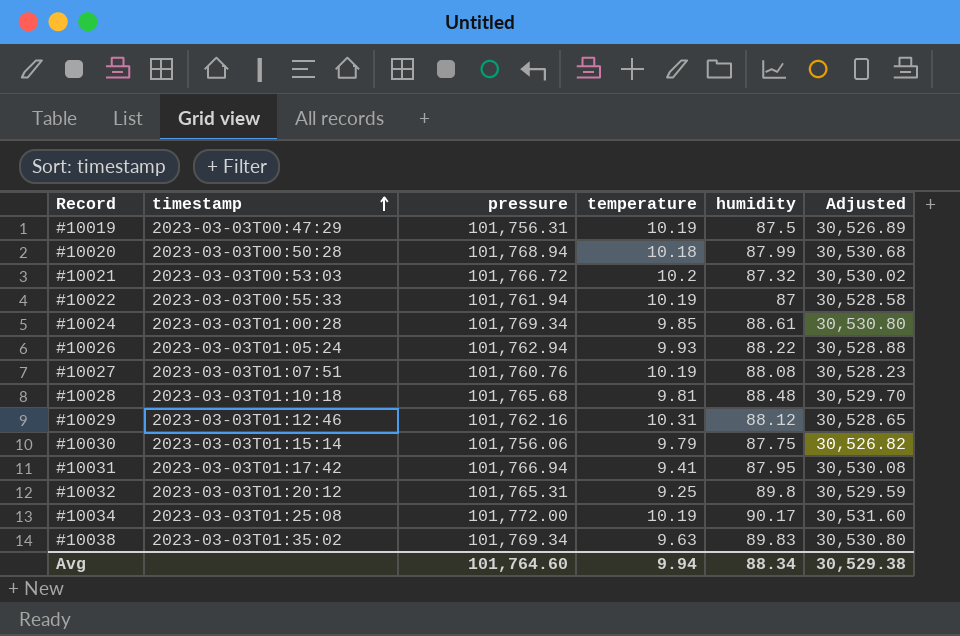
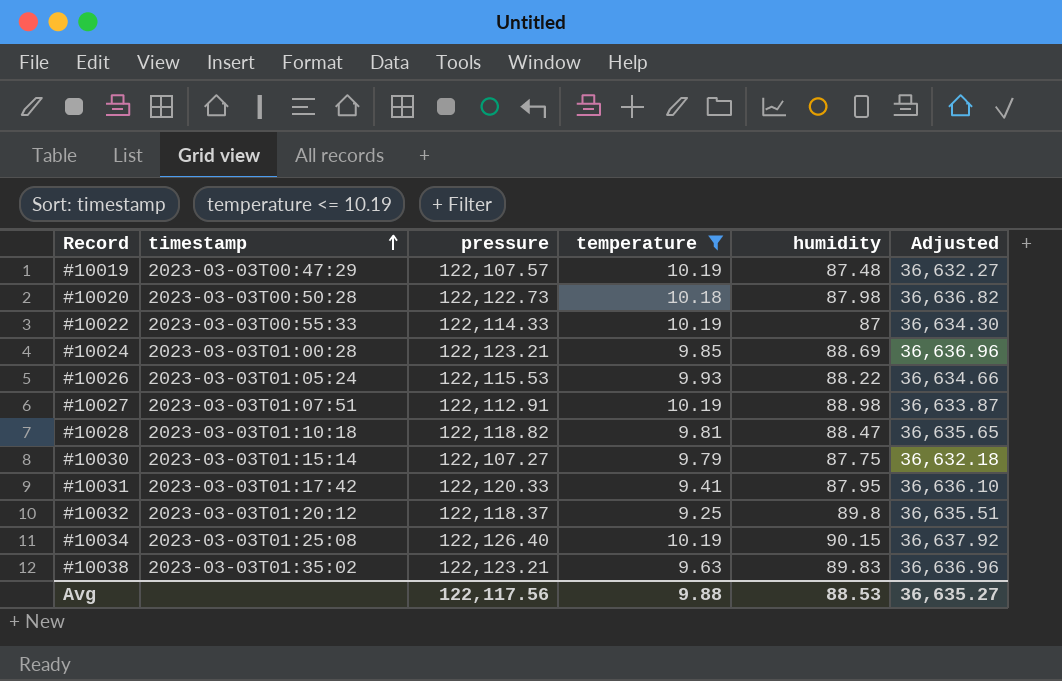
filter: none -> temperature <= 10.19
#10019 | pressure: 101,756.31 -> 122,107.57
#10019 | humidity: 87.5 -> 87.48
#10019 | Adjusted: 30,526.89 -> 36,632.27
#10020 | pressure: 101,768.94 -> 122,122.73
#10020 | humidity: 87.99 -> 87.98
#10020 | Adjusted: 30,530.68 -> 36,636.82
#10022 | pressure: 101,761.94 -> 122,114.33
#10022 | Adjusted: 30,528.58 -> 36,634.30
#10024 | pressure: 101,769.34 -> 122,123.21
#10024 | humidity: 88.61 -> 88.69
#10024 | Adjusted: 30,530.80 -> 36,636.96
#10026 | pressure: 101,762.94 -> 122,115.53
#10026 | Adjusted: 30,528.88 -> 36,634.66
#10027 | pressure: 101,760.76 -> 122,112.91
#10027 | humidity: 88.08 -> 88.98
#10027 | Adjusted: 30,528.23 -> 36,633.87
#10028 | pressure: 101,765.68 -> 122,118.82
#10028 | humidity: 88.48 -> 88.47
#10028 | Adjusted: 30,529.70 -> 36,635.65
#10030 | pressure: 101,756.06 -> 122,107.27
#10030 | Adjusted: 30,526.82 -> 36,632.18
#10031 | pressure: 101,766.94 -> 122,120.33
#10031 | Adjusted: 30,530.08 -> 36,636.10
#10032 | pressure: 101,765.31 -> 122,118.37
#10032 | Adjusted: 30,529.59 -> 36,635.51
#10034 | pressure: 101,772.00 -> 122,126.40
#10034 | humidity: 90.17 -> 90.15
#10034 | Adjusted: 30,531.60 -> 36,637.92
#10038 | pressure: 101,769.34 -> 122,123.21
#10038 | Adjusted: 30,530.80 -> 36,636.96
Avg | pressure: 101,764.60 -> 122,117.56
Avg | temperature: 9.94 -> 9.88
Avg | humidity: 88.34 -> 88.53
Avg | Adjusted: 30,529.38 -> 36,635.27

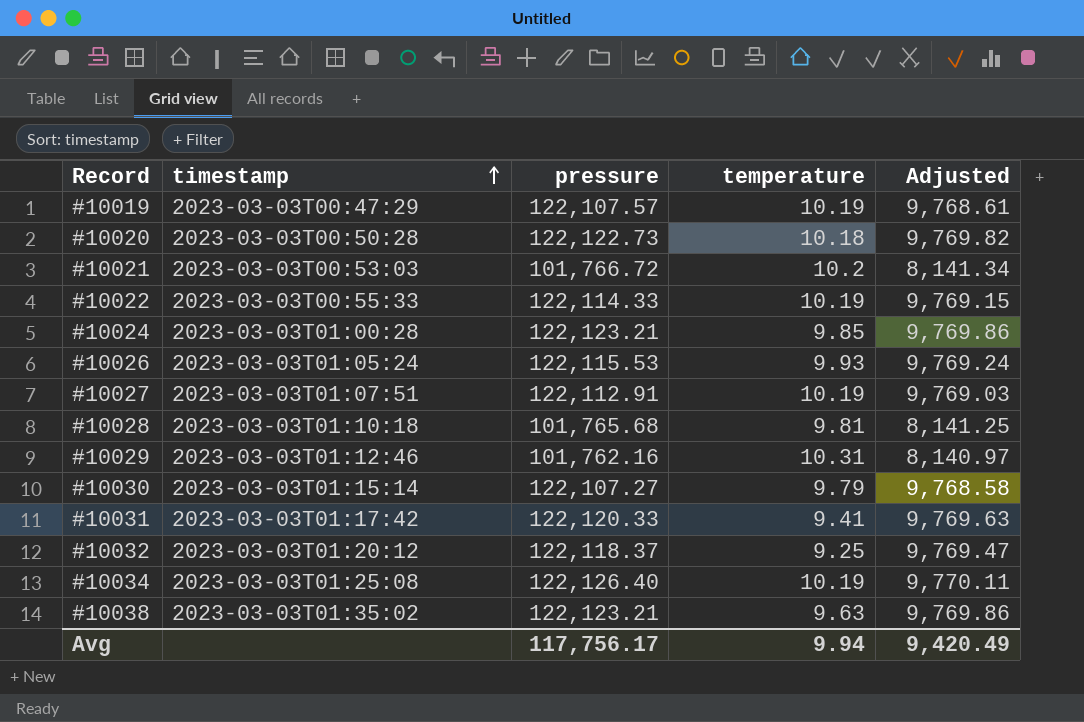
filter: temperature <= 10.19 -> none
column humidity | position: 5 -> none
column Adjusted | formula: [pressure] * 0.3 -> [pressure] * 0.08
#10028 | pressure: 122,118.82 -> 101,765.68
Avg | pressure: 122,117.56 -> 117,756.17
Avg | temperature: 9.88 -> 9.94
Avg | Adjusted: 36,635.27 -> 9,420.49

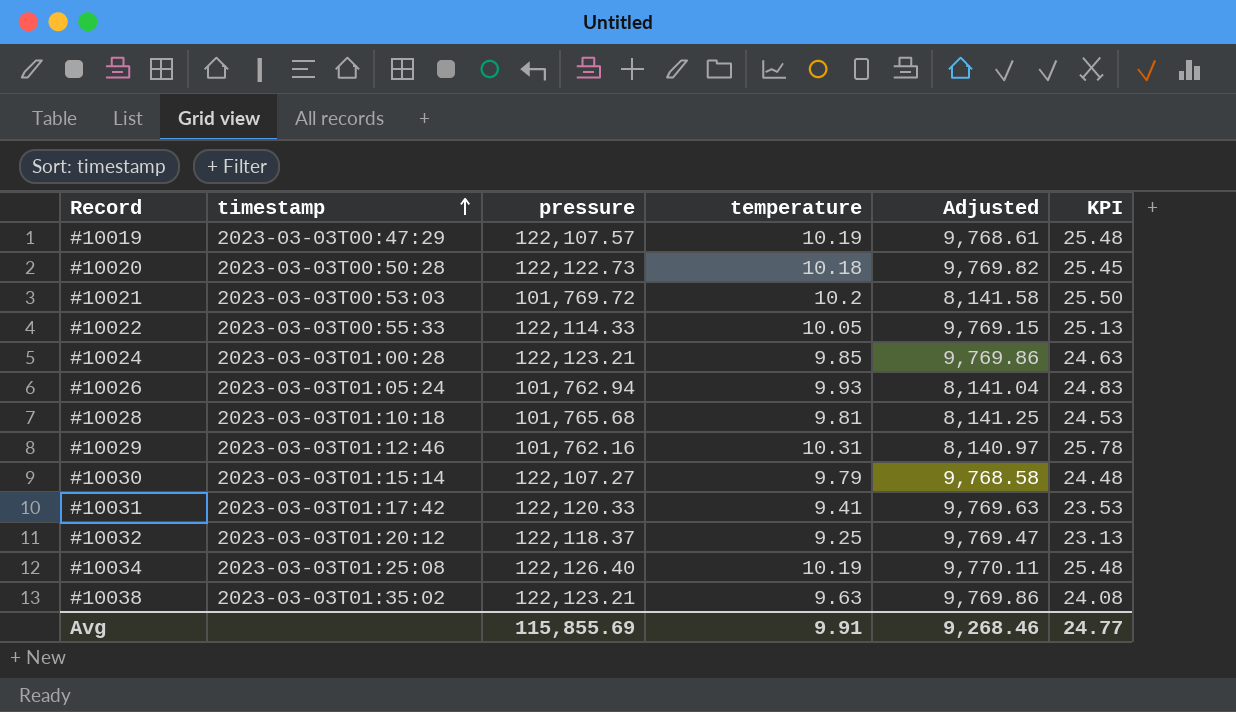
column KPI | formula: none -> [temperature] * 2.5
row #10027: 2023-03-03T01:07:51 | 122,112.91 | 10.19 | 9,769.03 -> none
#10021 | pressure: 101,766.72 -> 101,769.72
#10021 | Adjusted: 8,141.34 -> 8,141.58
#10022 | temperature: 10.19 -> 10.05
#10026 | pressure: 122,115.53 -> 101,762.94
#10026 | Adjusted: 9,769.24 -> 8,141.04
Avg | pressure: 117,756.17 -> 115,855.69
Avg | temperature: 9.94 -> 9.91
Avg | Adjusted: 9,420.49 -> 9,268.46

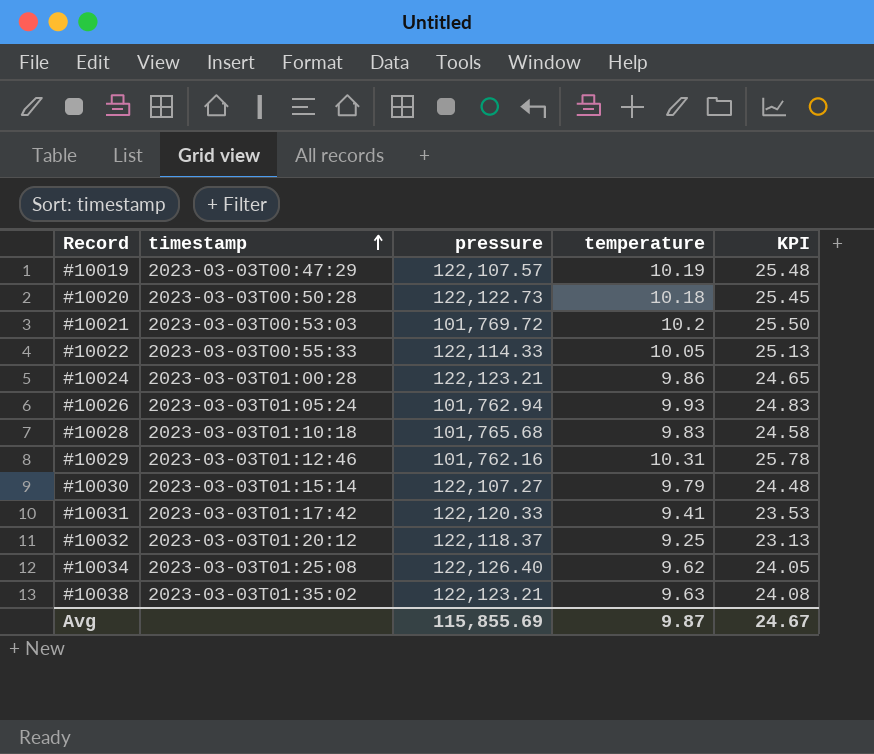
column Adjusted | formula: [pressure] * 0.08 -> none
#10024 | temperature: 9.85 -> 9.86
#10024 | KPI: 24.63 -> 24.65
#10028 | temperature: 9.81 -> 9.83
#10028 | KPI: 24.53 -> 24.58
#10034 | temperature: 10.19 -> 9.62
#10034 | KPI: 25.48 -> 24.05
Avg | temperature: 9.91 -> 9.87
Avg | KPI: 24.77 -> 24.67

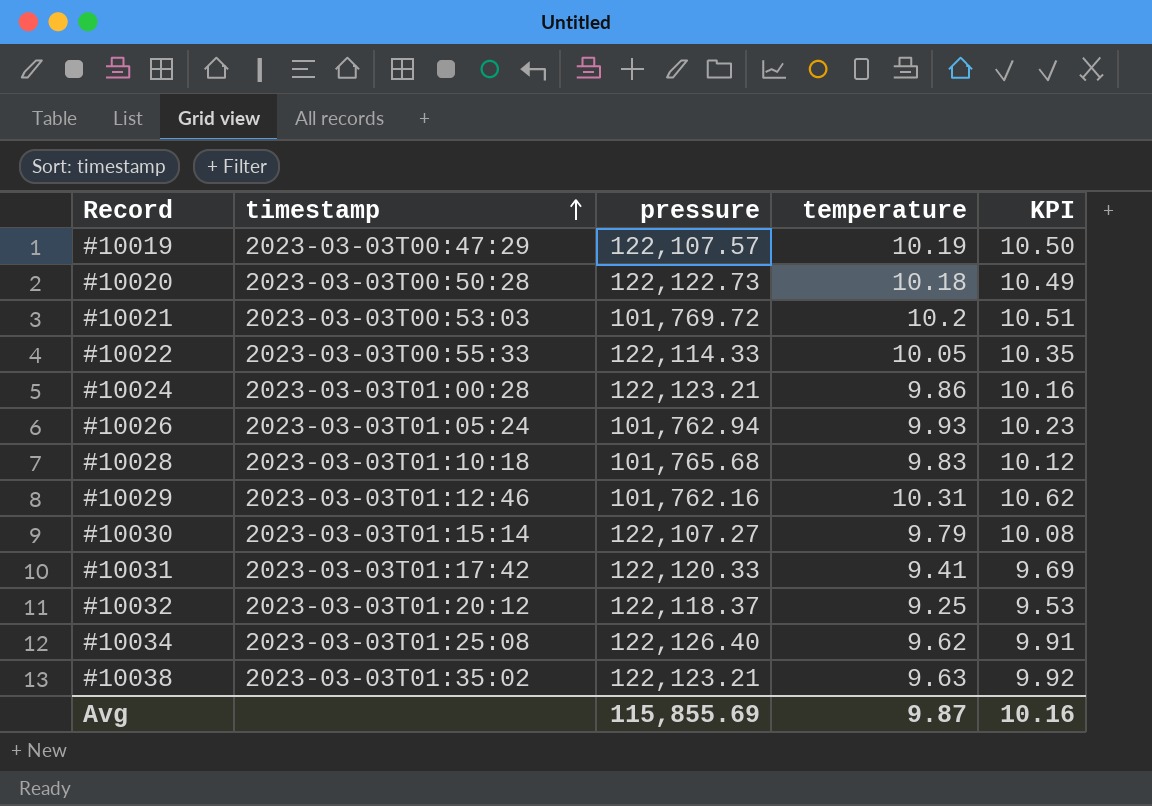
column KPI | formula: [temperature] * 2.5 -> [temperature] * 1.03
Avg | KPI: 24.67 -> 10.16

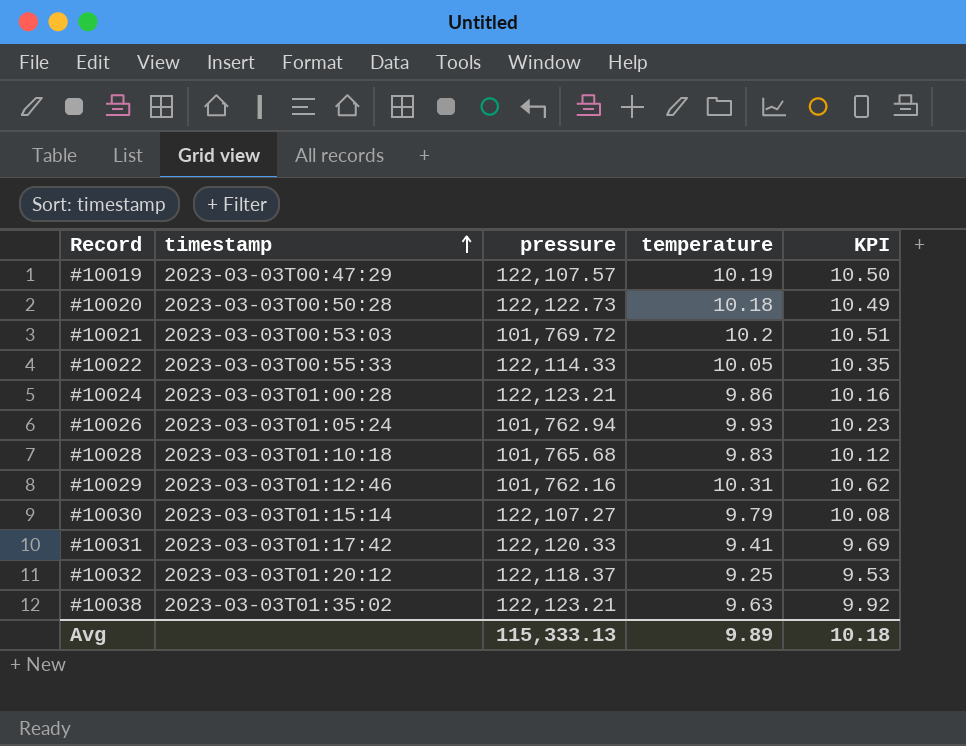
row #10034: 2023-03-03T01:25:08 | 122,126.40 | 9.62 | 9.91 -> none
Avg | pressure: 115,855.69 -> 115,333.13
Avg | temperature: 9.87 -> 9.89
Avg | KPI: 10.16 -> 10.18

